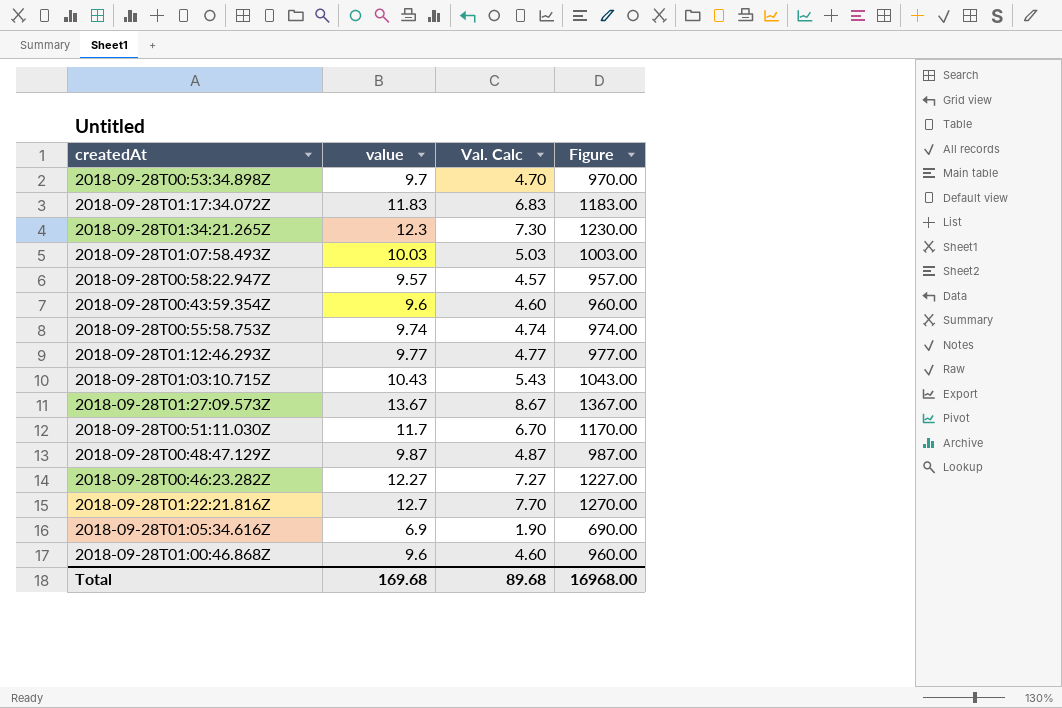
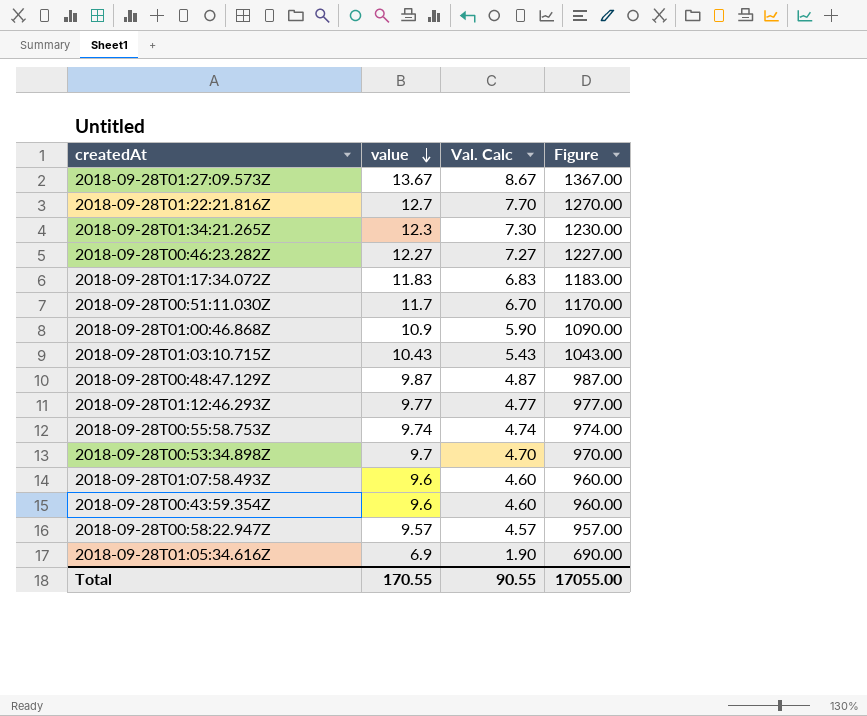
row order: none -> value descending
2018-09-28T01:00:46.868Z | value: 9.6 -> 10.9
2018-09-28T01:00:46.868Z | Val. Calc: 4.60 -> 5.90
2018-09-28T01:00:46.868Z | Figure: 960.00 -> 1090.00
2018-09-28T01:07:58.493Z | value: 10.03 -> 9.6
2018-09-28T01:07:58.493Z | Val. Calc: 5.03 -> 4.60
2018-09-28T01:07:58.493Z | Figure: 1003.00 -> 960.00
Total | value: 169.68 -> 170.55
Total | Val. Calc: 89.68 -> 90.55
Total | Figure: 16968.00 -> 17055.00

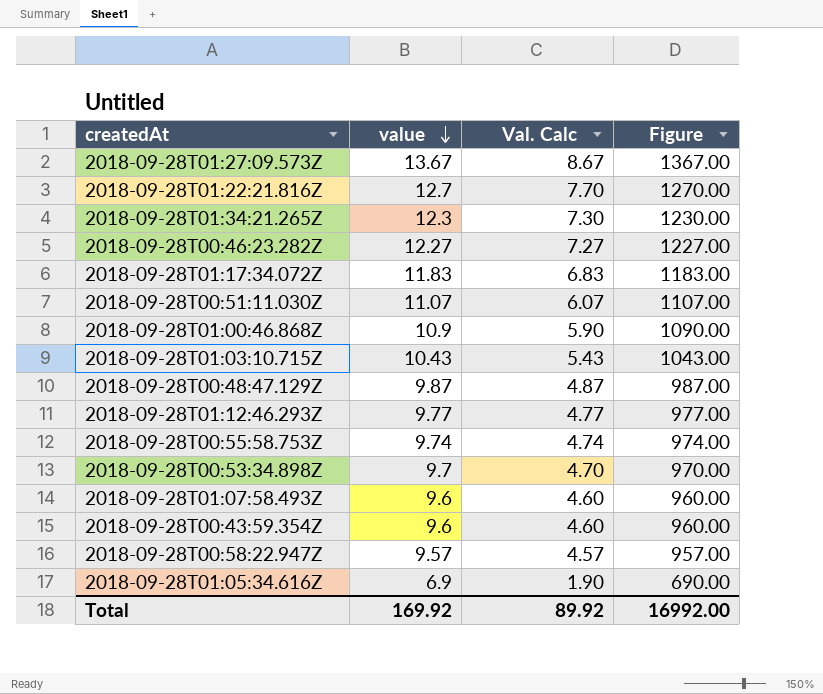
2018-09-28T00:51:11.030Z | value: 11.7 -> 11.07
2018-09-28T00:51:11.030Z | Val. Calc: 6.70 -> 6.07
2018-09-28T00:51:11.030Z | Figure: 1170.00 -> 1107.00
Total | value: 170.55 -> 169.92
Total | Val. Calc: 90.55 -> 89.92
Total | Figure: 17055.00 -> 16992.00

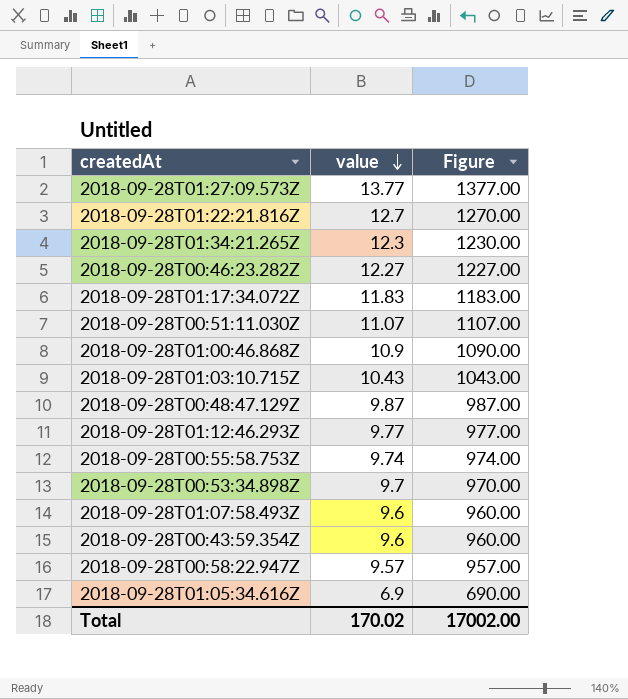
column Val. Calc | formula: [value] - 5 -> none
2018-09-28T01:27:09.573Z | value: 13.67 -> 13.77
2018-09-28T01:27:09.573Z | Figure: 1367.00 -> 1377.00
Total | value: 169.92 -> 170.02
Total | Figure: 16992.00 -> 17002.00

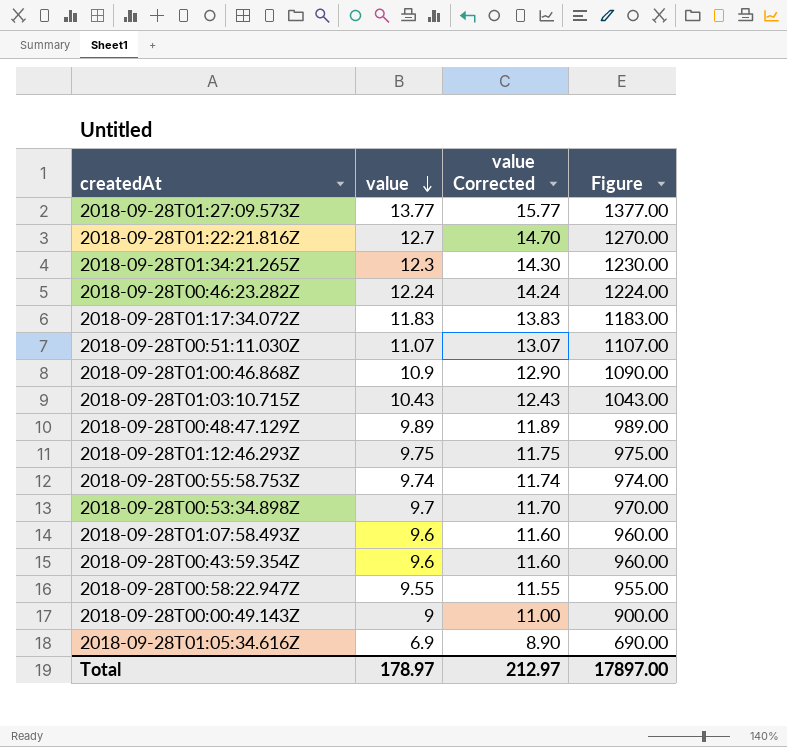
column value Corrected | formula: none -> [value] + 2
2018-09-28T00:46:23.282Z | value: 12.27 -> 12.24
2018-09-28T00:46:23.282Z | Figure: 1227.00 -> 1224.00
2018-09-28T00:48:47.129Z | value: 9.87 -> 9.89
2018-09-28T00:48:47.129Z | Figure: 987.00 -> 989.00
2018-09-28T01:12:46.293Z | value: 9.77 -> 9.75
2018-09-28T01:12:46.293Z | Figure: 977.00 -> 975.00
2018-09-28T00:58:22.947Z | value: 9.57 -> 9.55
2018-09-28T00:58:22.947Z | Figure: 957.00 -> 955.00
row 2018-09-28T00:00:49.143Z: none -> 9 | 11.00 | 900.00
Total | value: 170.02 -> 178.97
Total | Figure: 17002.00 -> 17897.00

